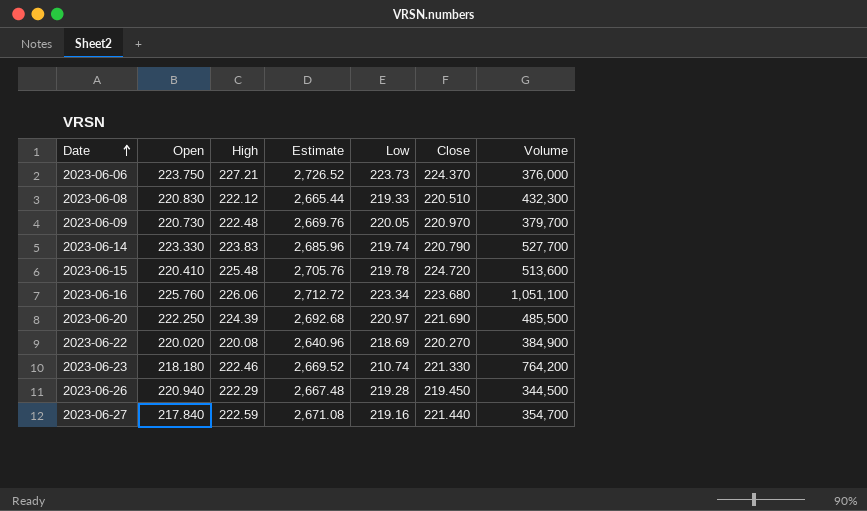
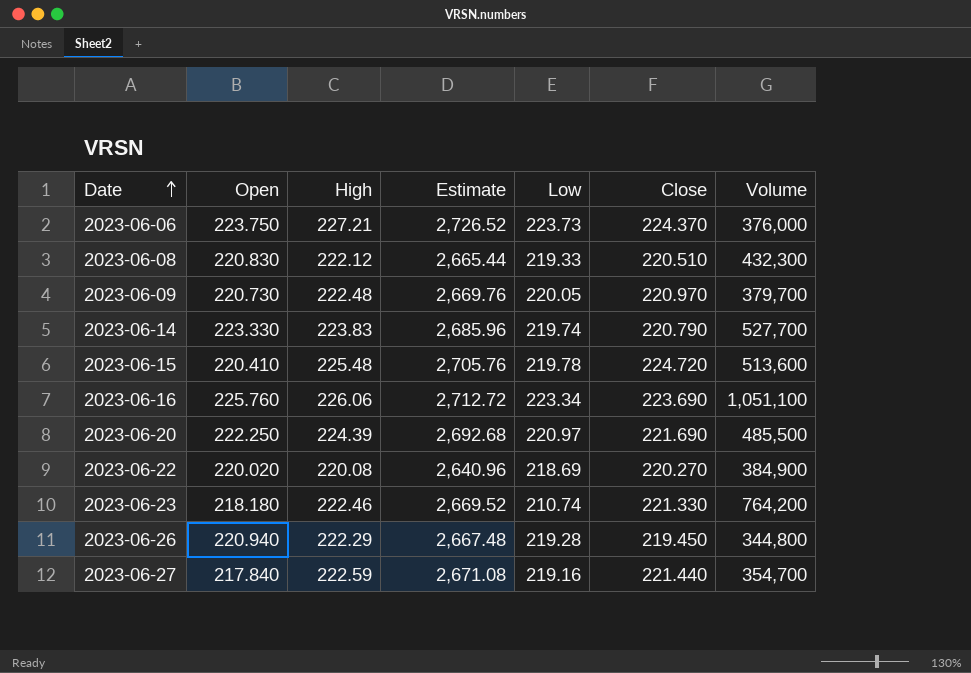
2023-06-16 | Close: 223.680 -> 223.690
2023-06-26 | Volume: 344,500 -> 344,800

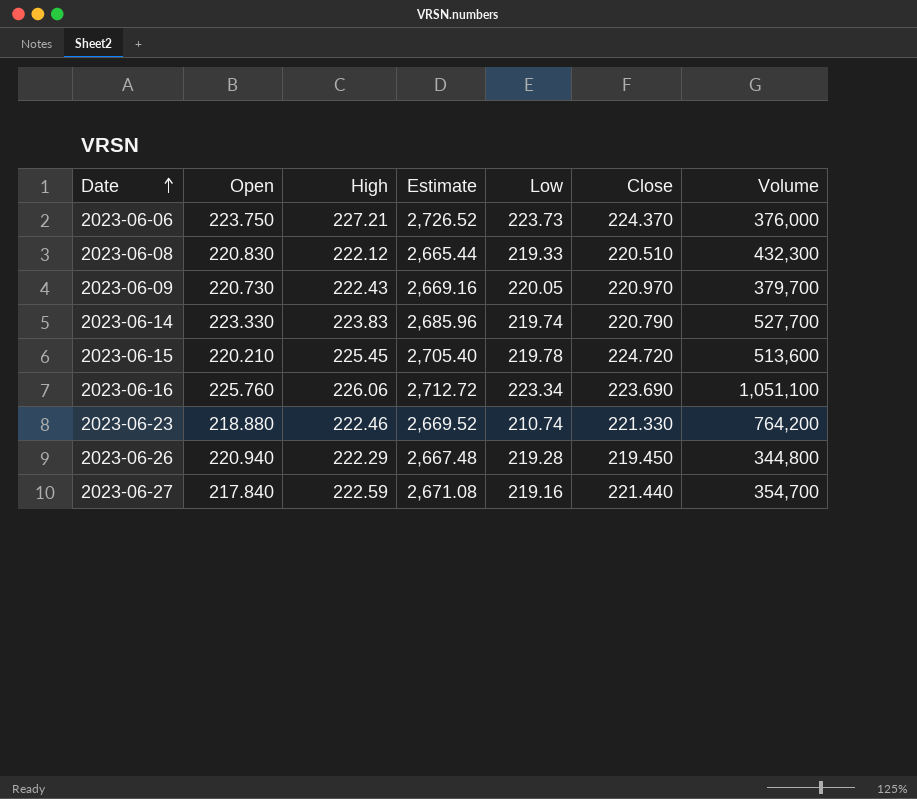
row 2023-06-20: 222.250 | 224.39 | 2,692.68 | 220.97 | 221.690 | 485,500 -> none
row 2023-06-22: 220.020 | 220.08 | 2,640.96 | 218.69 | 220.270 | 384,900 -> none
2023-06-09 | High: 222.48 -> 222.43
2023-06-09 | Estimate: 2,669.76 -> 2,669.16
2023-06-15 | Open: 220.410 -> 220.210
2023-06-15 | High: 225.48 -> 225.45
2023-06-15 | Estimate: 2,705.76 -> 2,705.40
2023-06-23 | Open: 218.180 -> 218.880

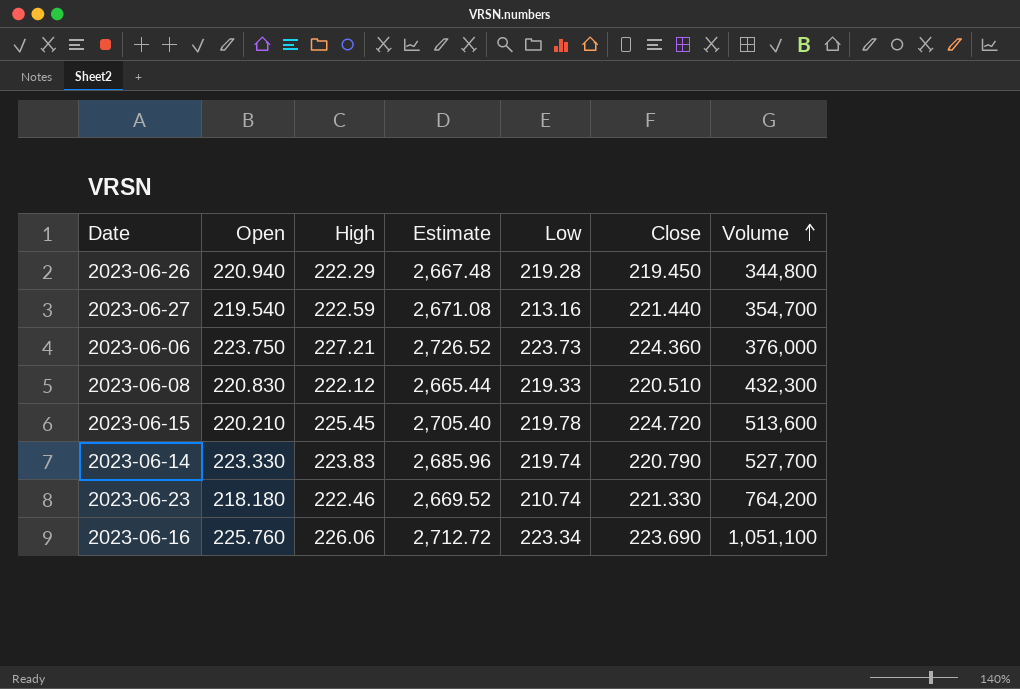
row order: Date ascending -> Volume ascending
row 2023-06-09: 220.730 | 222.43 | 2,669.16 | 220.05 | 220.970 | 379,700 -> none
2023-06-27 | Open: 217.840 -> 219.540
2023-06-27 | Low: 219.16 -> 213.16
2023-06-06 | Close: 224.370 -> 224.360
2023-06-23 | Open: 218.880 -> 218.180

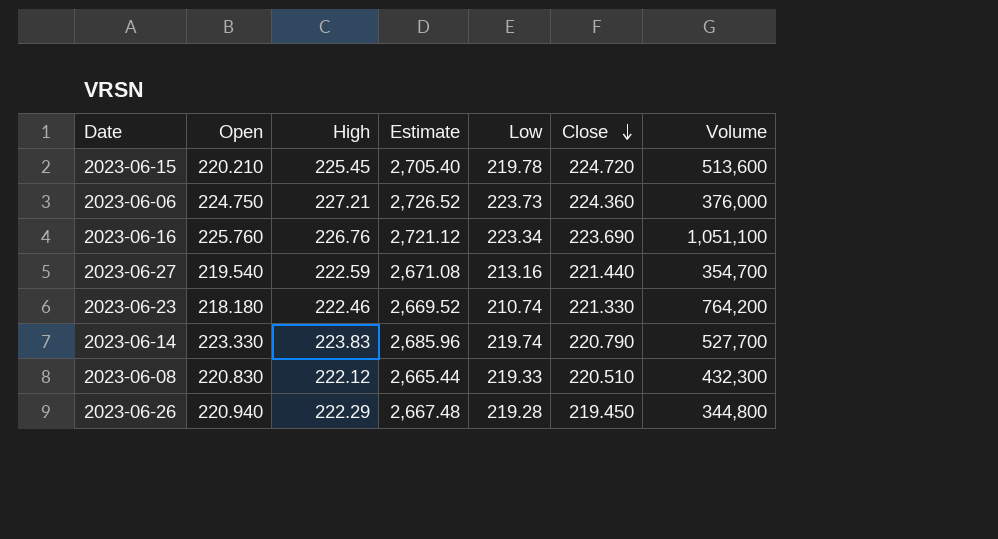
row order: Volume ascending -> Close descending
2023-06-06 | Open: 223.750 -> 224.750
2023-06-16 | High: 226.06 -> 226.76
2023-06-16 | Estimate: 2,712.72 -> 2,721.12

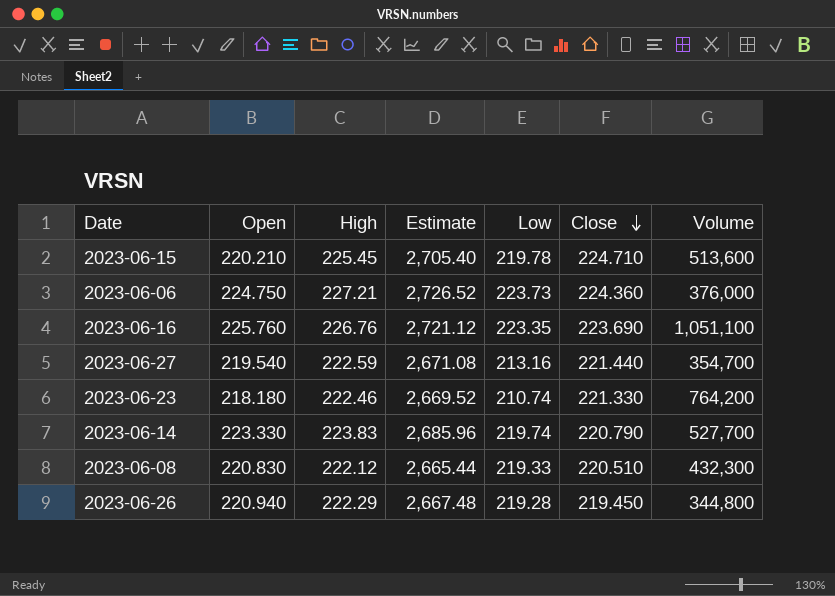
2023-06-15 | Close: 224.720 -> 224.710
2023-06-16 | Low: 223.34 -> 223.35

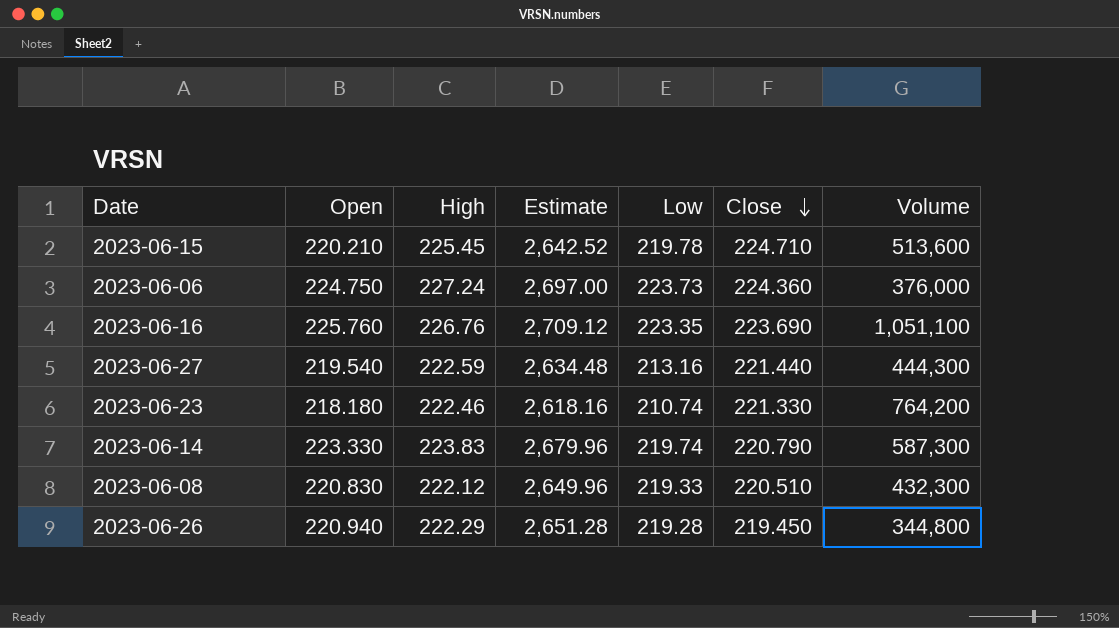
column Estimate | formula: [High] * 12 -> [Open] * 12
2023-06-06 | High: 227.21 -> 227.24
2023-06-27 | Volume: 354,700 -> 444,300
2023-06-14 | Volume: 527,700 -> 587,300

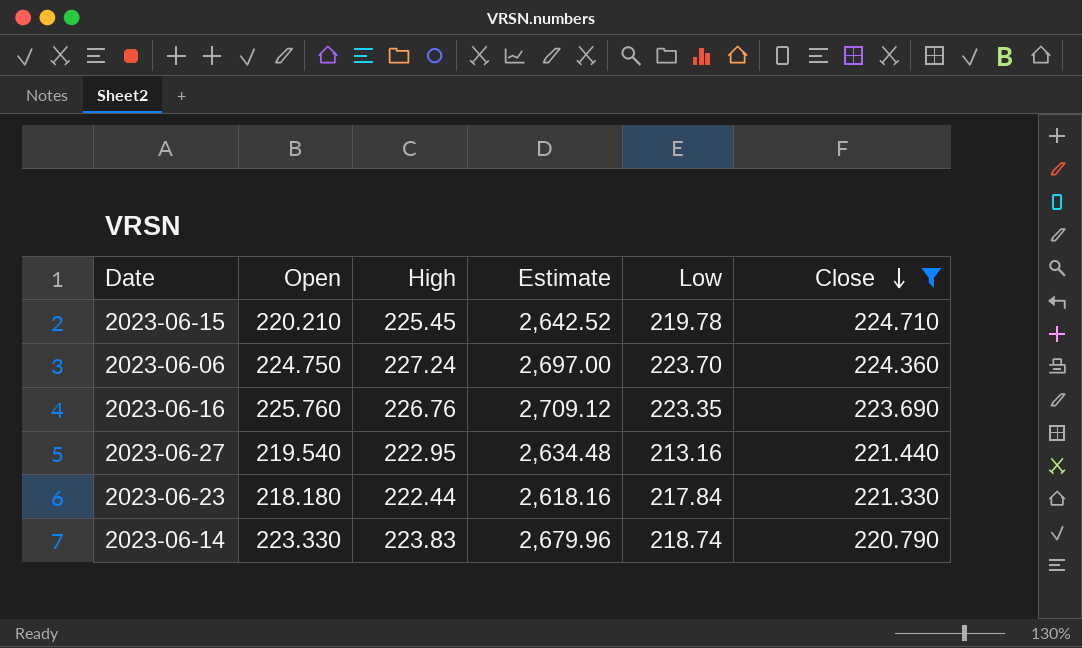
filter: none -> Close >= 220.790
column Volume | position: 7 -> none
2023-06-06 | Low: 223.73 -> 223.70
2023-06-27 | High: 222.59 -> 222.95
2023-06-23 | High: 222.46 -> 222.44
2023-06-23 | Low: 210.74 -> 217.84
2023-06-14 | Low: 219.74 -> 218.74

